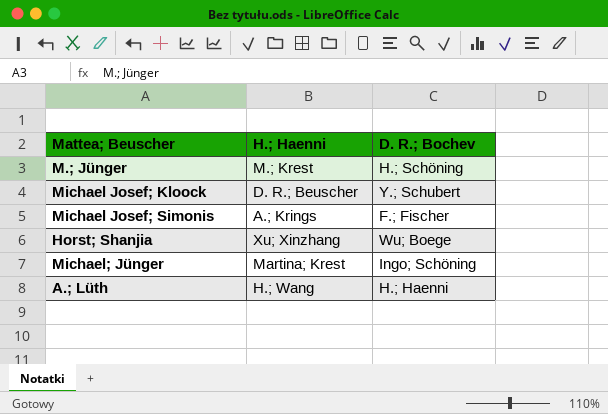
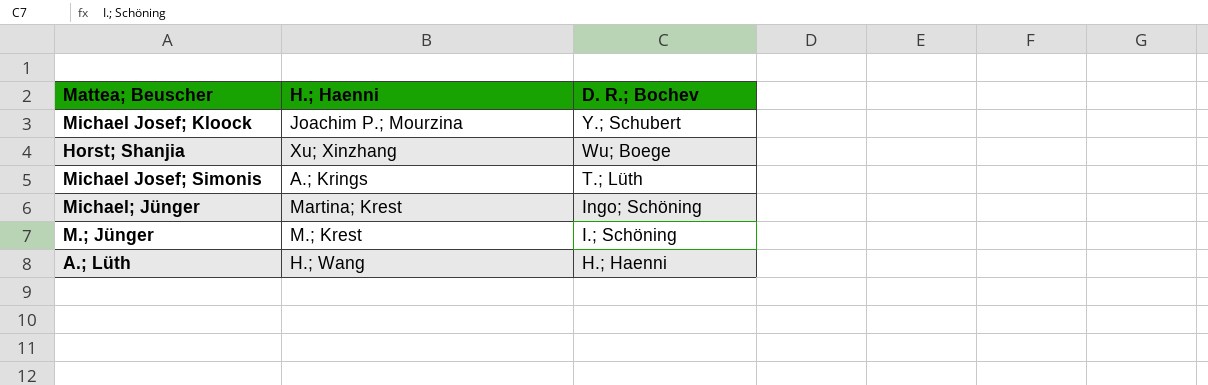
row order: none -> D. R.; Bochev descending
Michael Josef; Kloock | H.; Haenni: D. R.; Beuscher -> Joachim P.; Mourzina
Michael Josef; Simonis | D. R.; Bochev: F.; Fischer -> T.; Lüth
M.; Jünger | D. R.; Bochev: H.; Schöning -> I.; Schöning

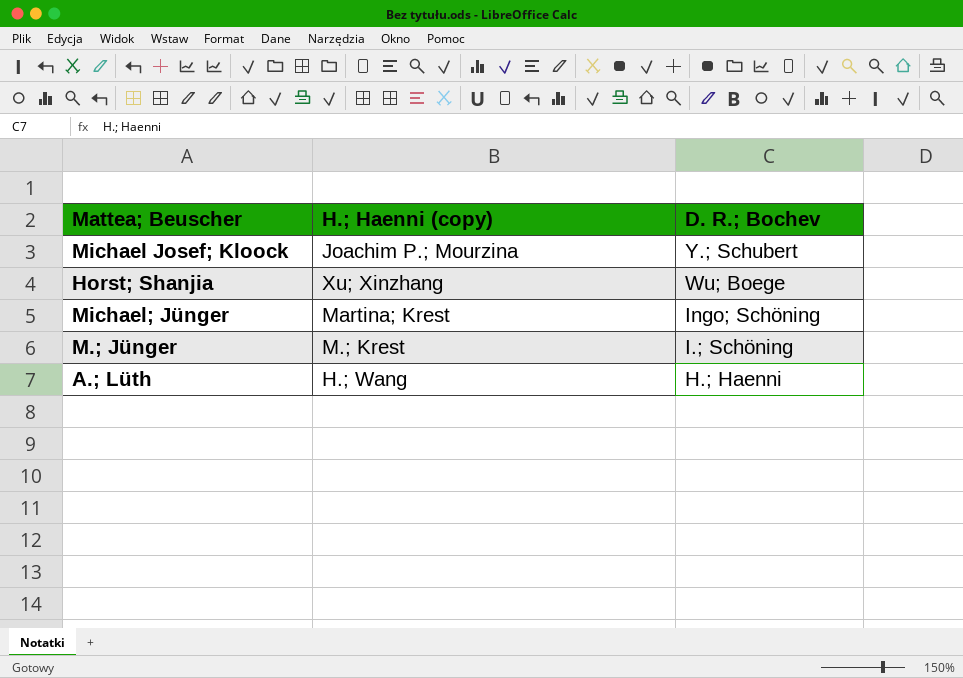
column name: H.; Haenni -> H.; Haenni (copy)
row Michael Josef; Simonis: A.; Krings | T.; Lüth -> none

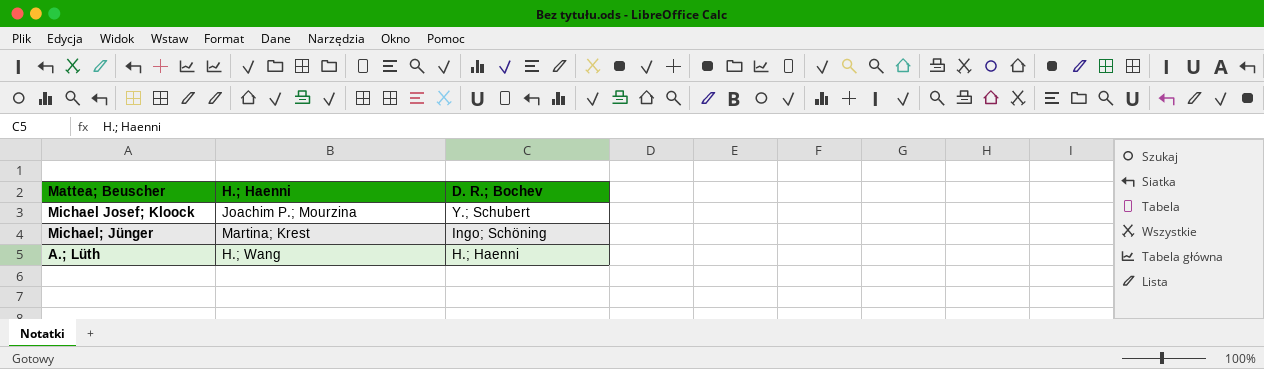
column name: H.; Haenni (copy) -> H.; Haenni
row Horst; Shanjia: Xu; Xinzhang | Wu; Boege -> none
row M.; Jünger: M.; Krest | I.; Schöning -> none

